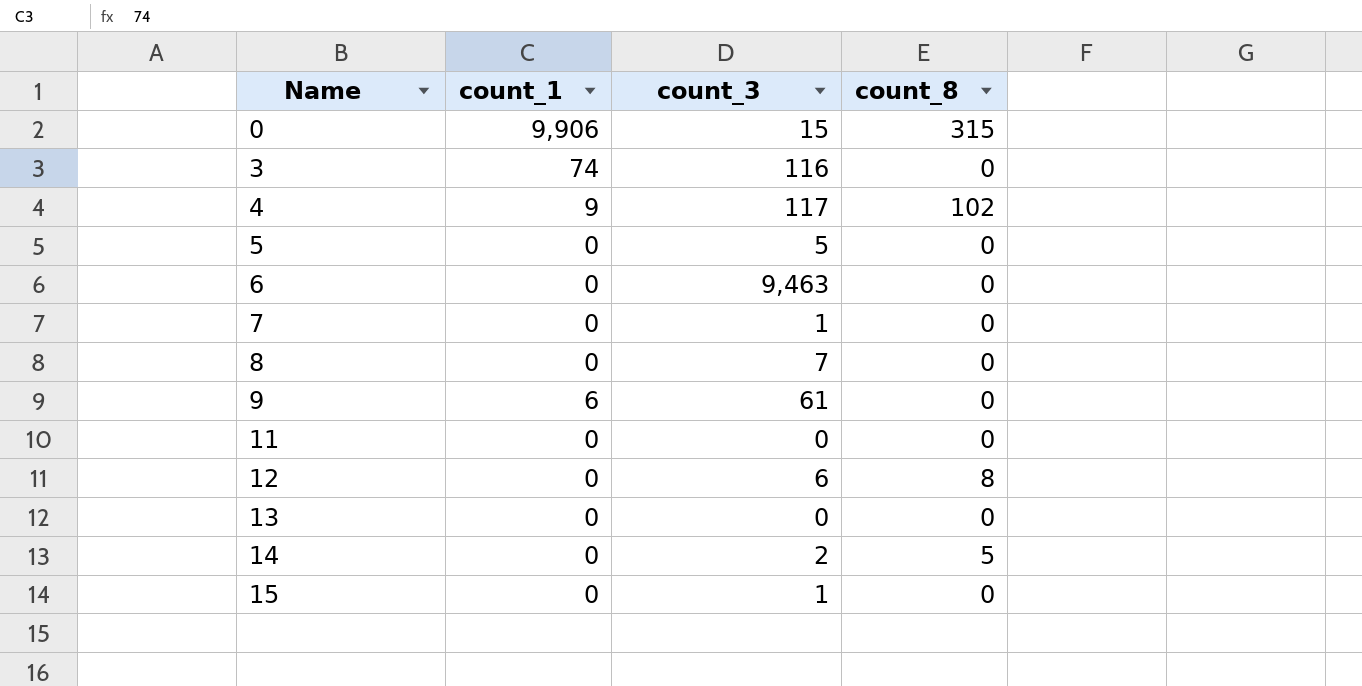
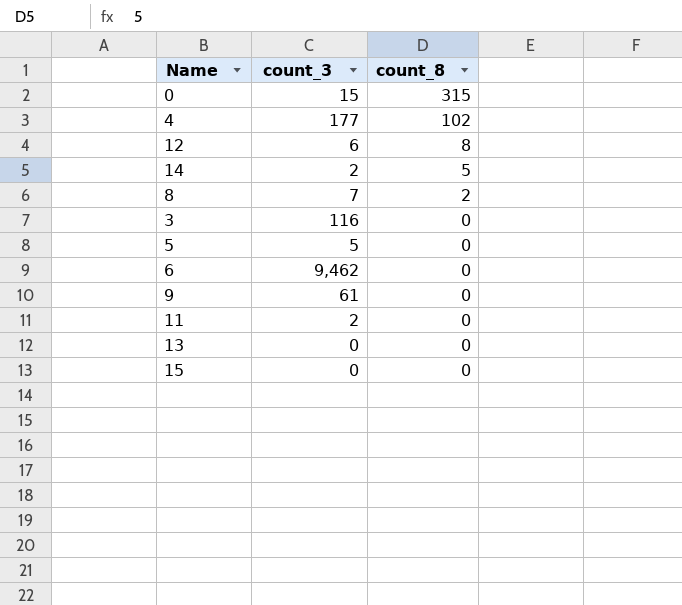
row order: Name ascending -> count_8 descending
column count_1 | position: 2 -> none
row 7: 0 | 1 | 0 -> none
4 | count_3: 117 -> 177
8 | count_8: 0 -> 2
6 | count_3: 9,463 -> 9,462
11 | count_3: 0 -> 2
15 | count_3: 1 -> 0

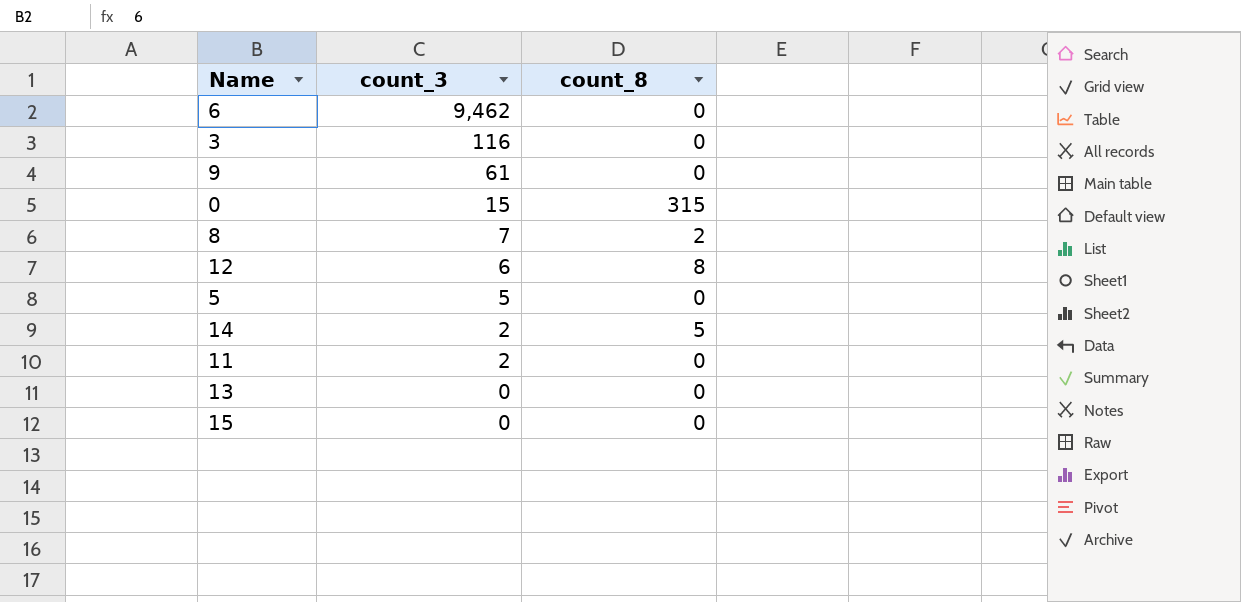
row order: count_8 descending -> count_3 descending
row 4: 177 | 102 -> none

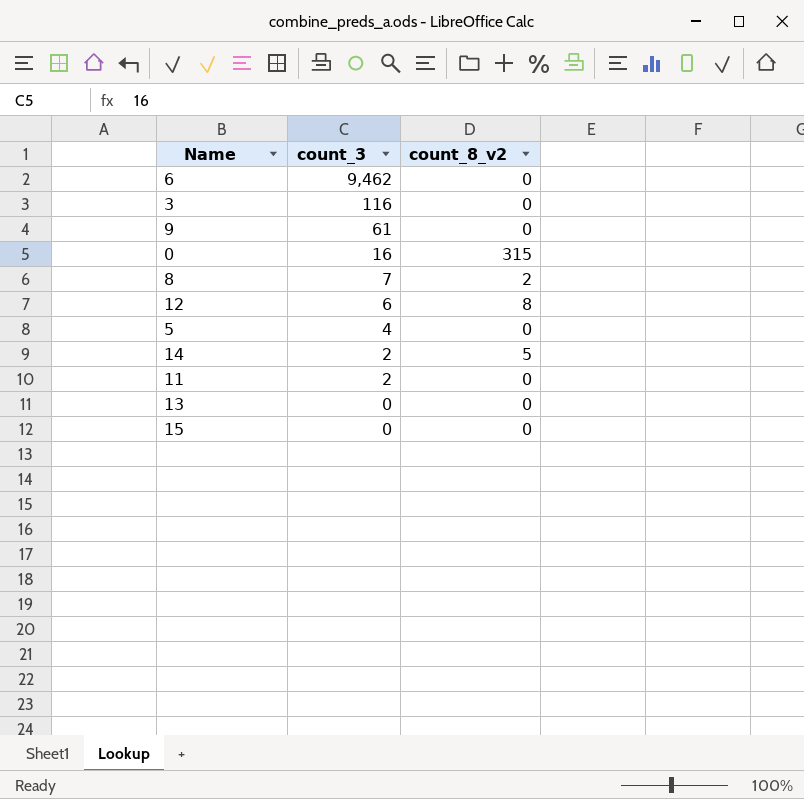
column name: count_8 -> count_8_v2
0 | count_3: 15 -> 16
5 | count_3: 5 -> 4

